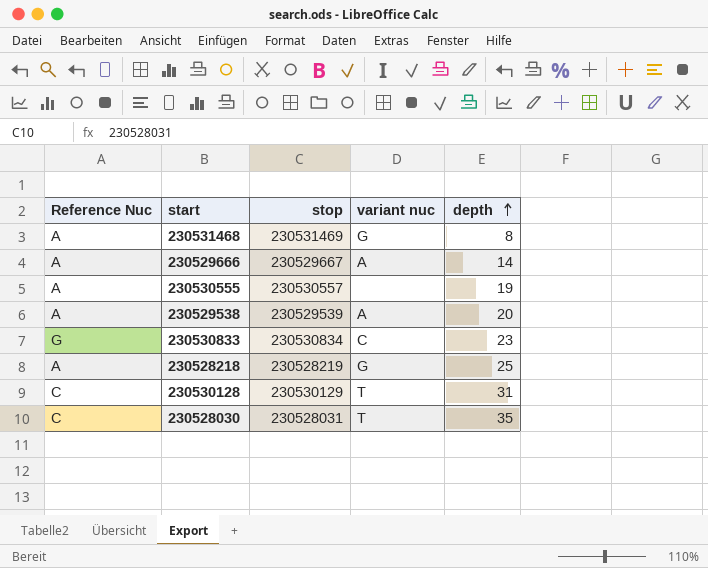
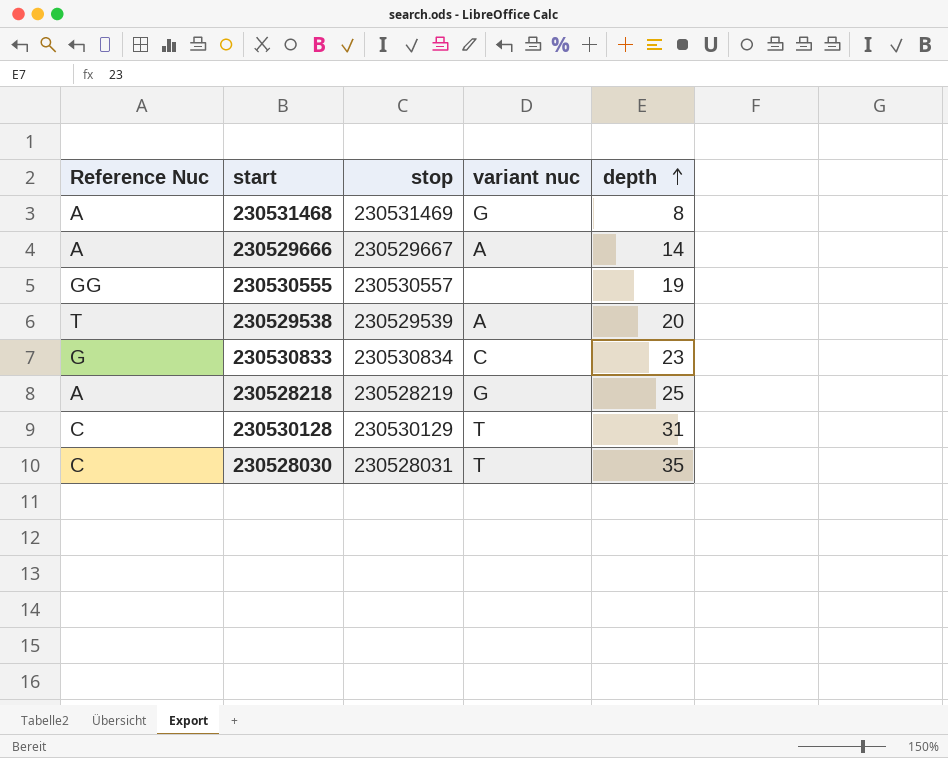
230530555 | Reference Nuc: A -> GG
230529538 | Reference Nuc: A -> T

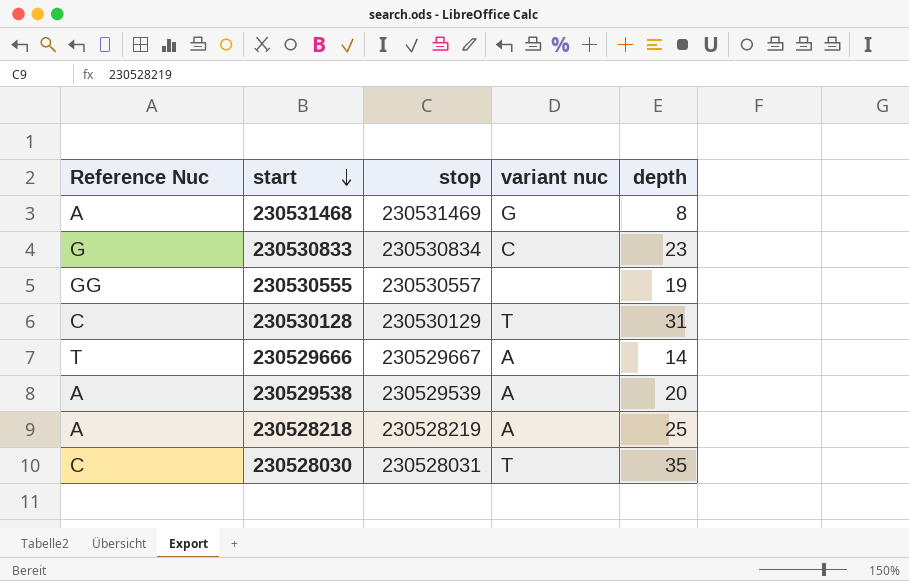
row order: depth ascending -> start descending
230529666 | Reference Nuc: A -> T
230529538 | Reference Nuc: T -> A
230528218 | variant nuc: G -> A

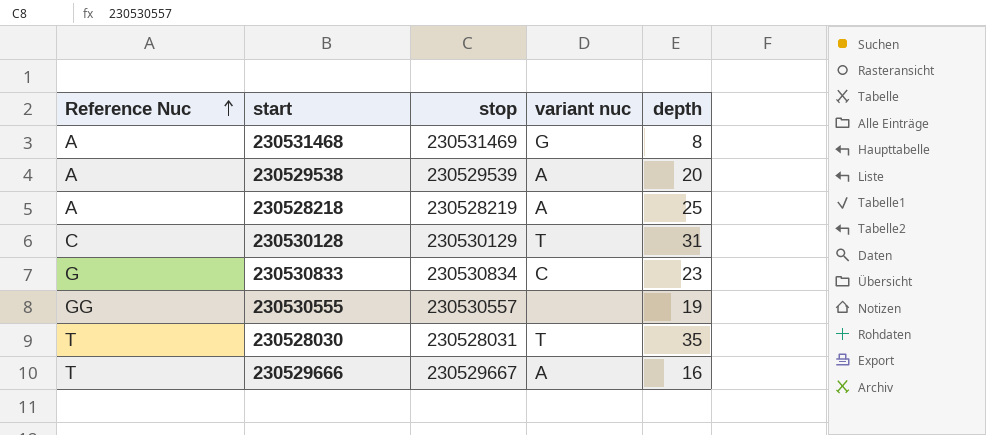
row order: start descending -> Reference Nuc ascending
230528030 | Reference Nuc: C -> T
230529666 | depth: 14 -> 16

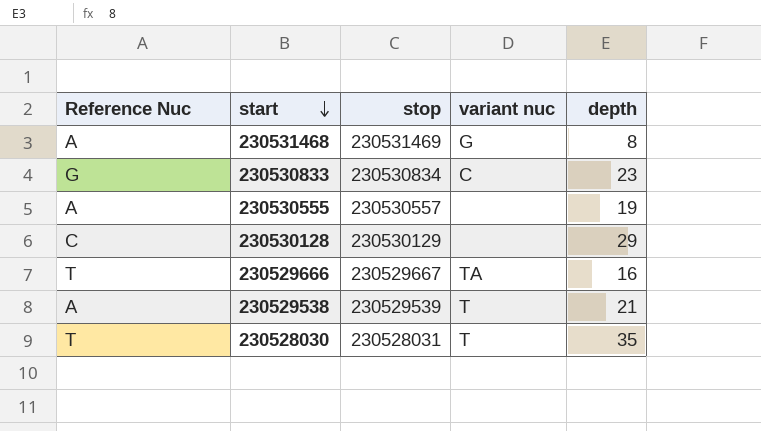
row order: Reference Nuc ascending -> start descending
row 230528218: A | 230528219 | A | 25 -> none
230530555 | Reference Nuc: GG -> A
230530128 | variant nuc: T -> none
230530128 | depth: 31 -> 29
230529666 | variant nuc: A -> TA
230529538 | variant nuc: A -> T
230529538 | depth: 20 -> 21

